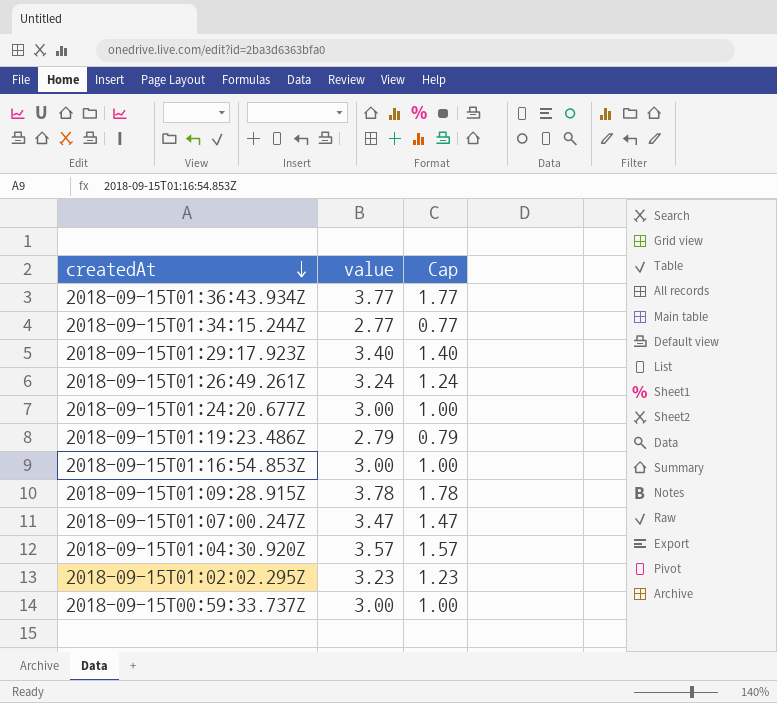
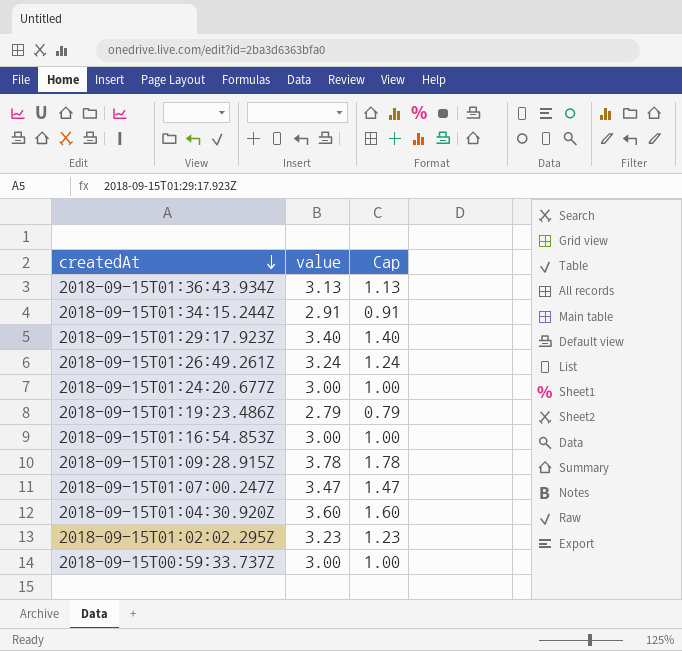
2018-09-15T01:36:43.934Z | value: 3.77 -> 3.13
2018-09-15T01:36:43.934Z | Cap: 1.77 -> 1.13
2018-09-15T01:34:15.244Z | value: 2.77 -> 2.91
2018-09-15T01:34:15.244Z | Cap: 0.77 -> 0.91
2018-09-15T01:04:30.920Z | value: 3.57 -> 3.60
2018-09-15T01:04:30.920Z | Cap: 1.57 -> 1.60

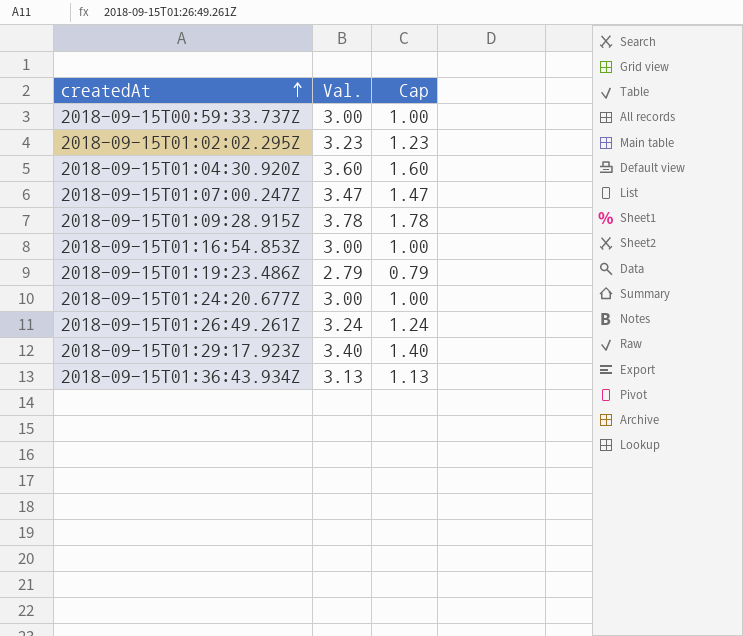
row order: createdAt descending -> createdAt ascending
column name: value -> Val.
row 2018-09-15T01:34:15.244Z: 2.91 | 0.91 -> none

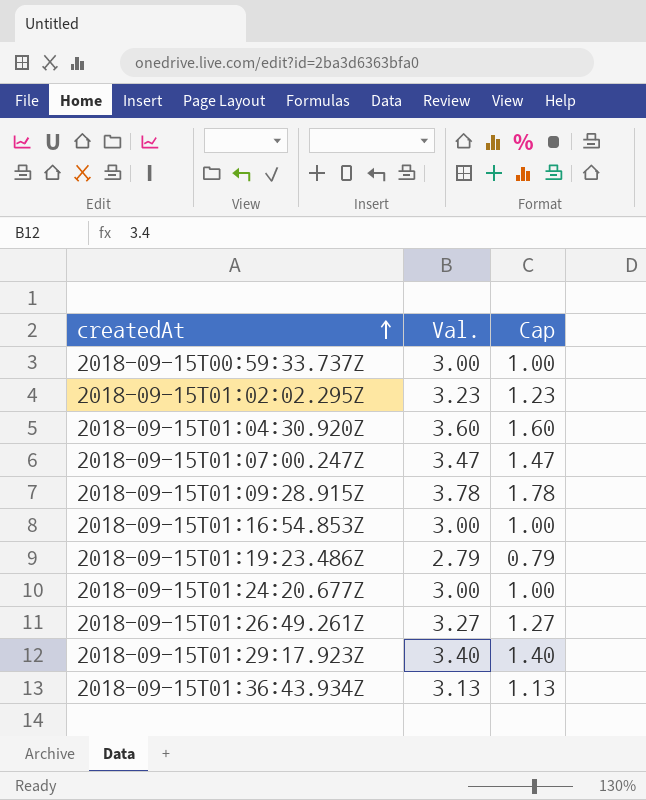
2018-09-15T01:26:49.261Z | Val.: 3.24 -> 3.27
2018-09-15T01:26:49.261Z | Cap: 1.24 -> 1.27

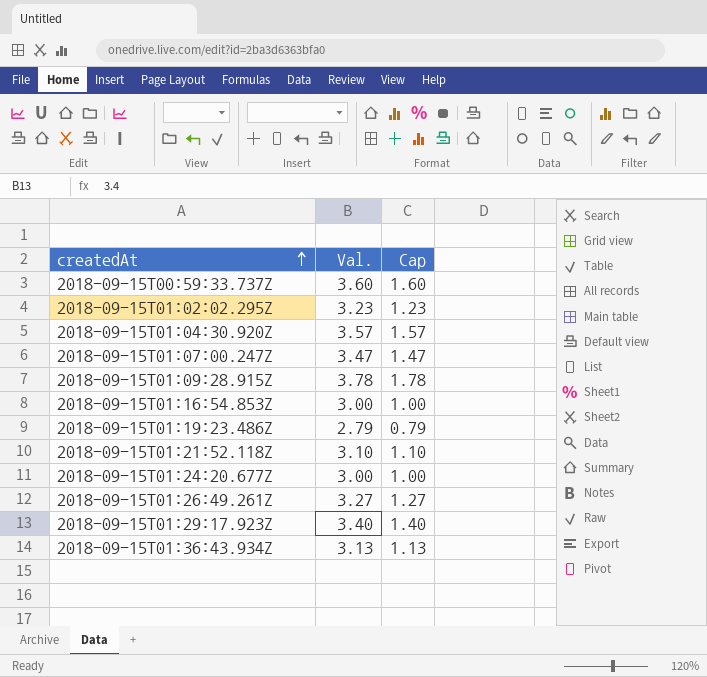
2018-09-15T00:59:33.737Z | Val.: 3.00 -> 3.60
2018-09-15T00:59:33.737Z | Cap: 1.00 -> 1.60
2018-09-15T01:04:30.920Z | Val.: 3.60 -> 3.57
2018-09-15T01:04:30.920Z | Cap: 1.60 -> 1.57
row 2018-09-15T01:21:52.118Z: none -> 3.10 | 1.10

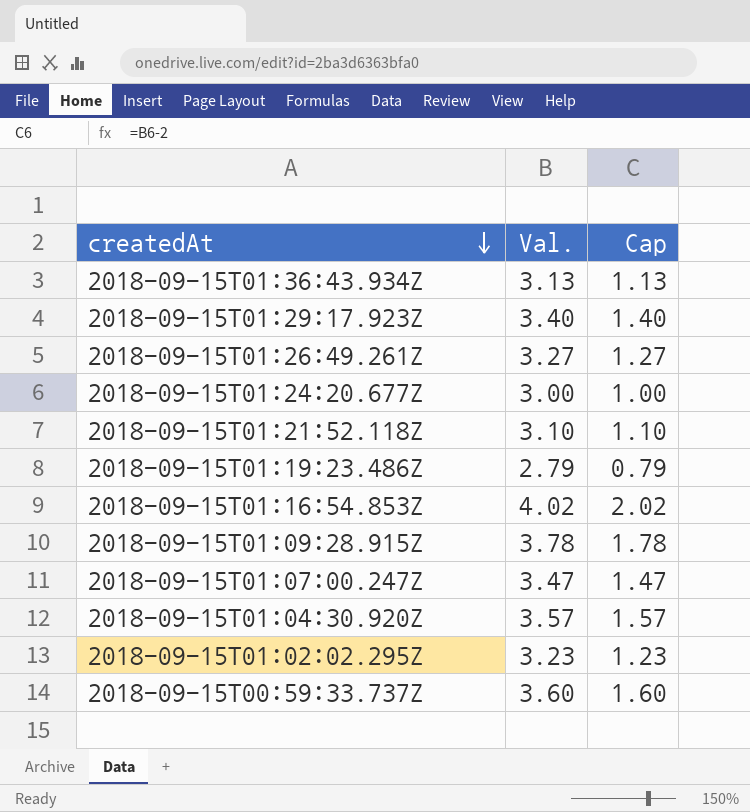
row order: createdAt ascending -> createdAt descending
2018-09-15T01:16:54.853Z | Val.: 3.00 -> 4.02
2018-09-15T01:16:54.853Z | Cap: 1.00 -> 2.02

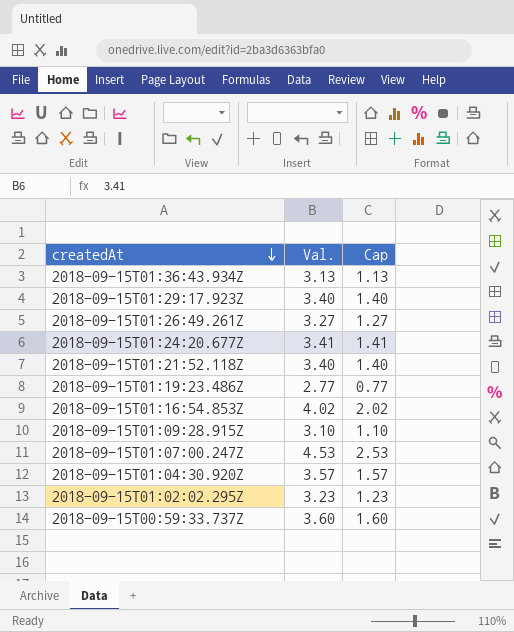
2018-09-15T01:24:20.677Z | Val.: 3.00 -> 3.41
2018-09-15T01:24:20.677Z | Cap: 1.00 -> 1.41
2018-09-15T01:21:52.118Z | Val.: 3.10 -> 3.40
2018-09-15T01:21:52.118Z | Cap: 1.10 -> 1.40
2018-09-15T01:19:23.486Z | Val.: 2.79 -> 2.77
2018-09-15T01:19:23.486Z | Cap: 0.79 -> 0.77
2018-09-15T01:09:28.915Z | Val.: 3.78 -> 3.10
2018-09-15T01:09:28.915Z | Cap: 1.78 -> 1.10
2018-09-15T01:07:00.247Z | Val.: 3.47 -> 4.53
2018-09-15T01:07:00.247Z | Cap: 1.47 -> 2.53

